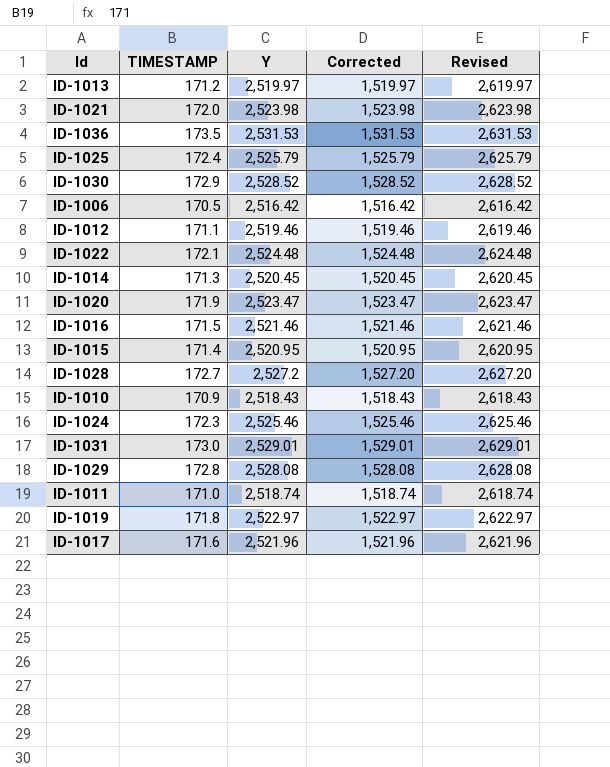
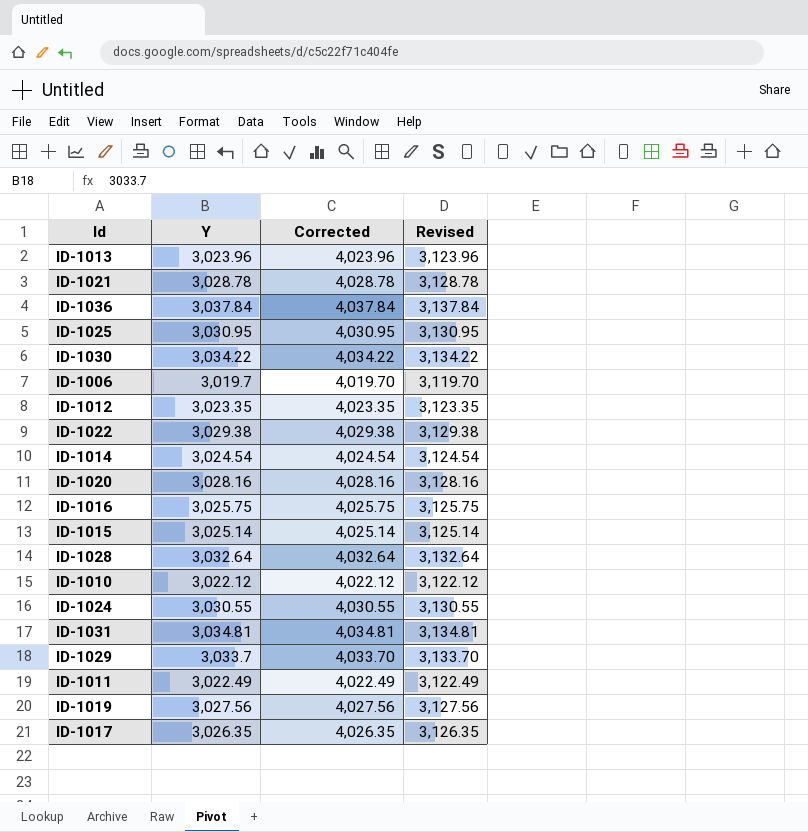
column TIMESTAMP | position: 2 -> none
column Corrected | formula: [Y] - 1000 -> [Y] + 1000
ID-1013 | Y: 2,519.97 -> 3,023.96
ID-1013 | Revised: 2,619.97 -> 3,123.96
ID-1021 | Y: 2,523.98 -> 3,028.78
ID-1021 | Revised: 2,623.98 -> 3,128.78
ID-1036 | Y: 2,531.53 -> 3,037.84
ID-1036 | Revised: 2,631.53 -> 3,137.84
ID-1025 | Y: 2,525.79 -> 3,030.95
ID-1025 | Revised: 2,625.79 -> 3,130.95
ID-1030 | Y: 2,528.52 -> 3,034.22
ID-1030 | Revised: 2,628.52 -> 3,134.22
ID-1006 | Y: 2,516.42 -> 3,019.7
ID-1006 | Revised: 2,616.42 -> 3,119.70
ID-1012 | Y: 2,519.46 -> 3,023.35
ID-1012 | Revised: 2,619.46 -> 3,123.35
ID-1022 | Y: 2,524.48 -> 3,029.38
ID-1022 | Revised: 2,624.48 -> 3,129.38
ID-1014 | Y: 2,520.45 -> 3,024.54
ID-1014 | Revised: 2,620.45 -> 3,124.54
ID-1020 | Y: 2,523.47 -> 3,028.16
ID-1020 | Revised: 2,623.47 -> 3,128.16
ID-1016 | Y: 2,521.46 -> 3,025.75
ID-1016 | Revised: 2,621.46 -> 3,125.75
ID-1015 | Y: 2,520.95 -> 3,025.14
ID-1015 | Revised: 2,620.95 -> 3,125.14
ID-1028 | Y: 2,527.2 -> 3,032.64
ID-1028 | Revised: 2,627.20 -> 3,132.64
ID-1010 | Y: 2,518.43 -> 3,022.12
ID-1010 | Revised: 2,618.43 -> 3,122.12
ID-1024 | Y: 2,525.46 -> 3,030.55
ID-1024 | Revised: 2,625.46 -> 3,130.55
ID-1031 | Y: 2,529.01 -> 3,034.81
ID-1031 | Revised: 2,629.01 -> 3,134.81
ID-1029 | Y: 2,528.08 -> 3,033.7
ID-1029 | Revised: 2,628.08 -> 3,133.70
ID-1011 | Y: 2,518.74 -> 3,022.49
ID-1011 | Revised: 2,618.74 -> 3,122.49
ID-1019 | Y: 2,522.97 -> 3,027.56
ID-1019 | Revised: 2,622.97 -> 3,127.56
ID-1017 | Y: 2,521.96 -> 3,026.35
ID-1017 | Revised: 2,621.96 -> 3,126.35

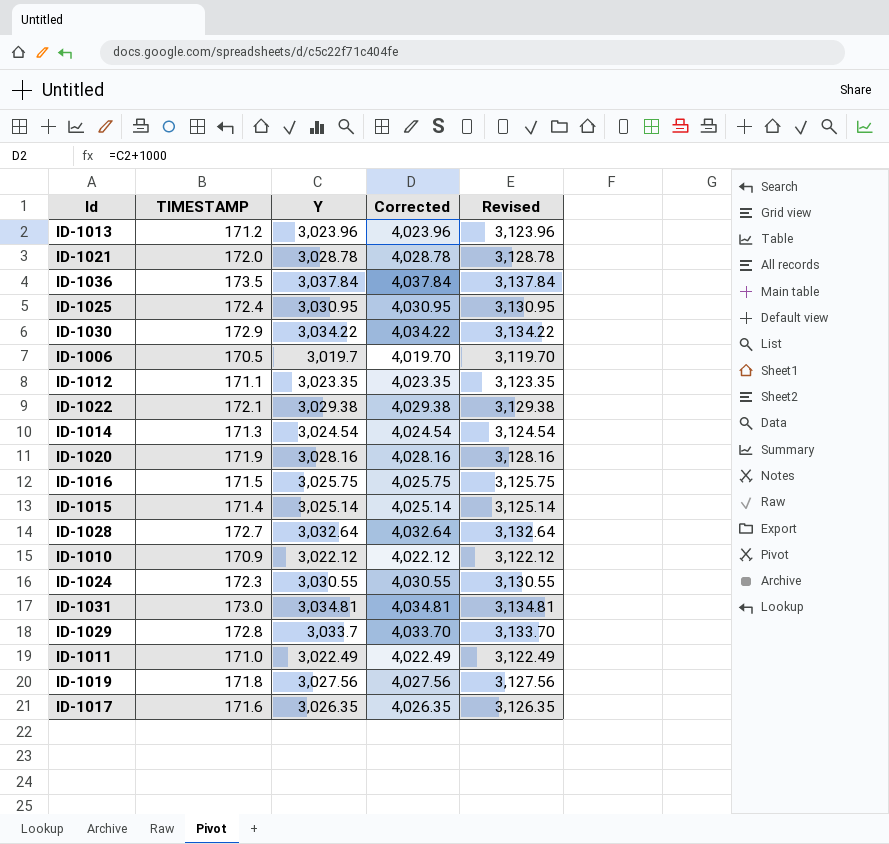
column TIMESTAMP | position: none -> 2

